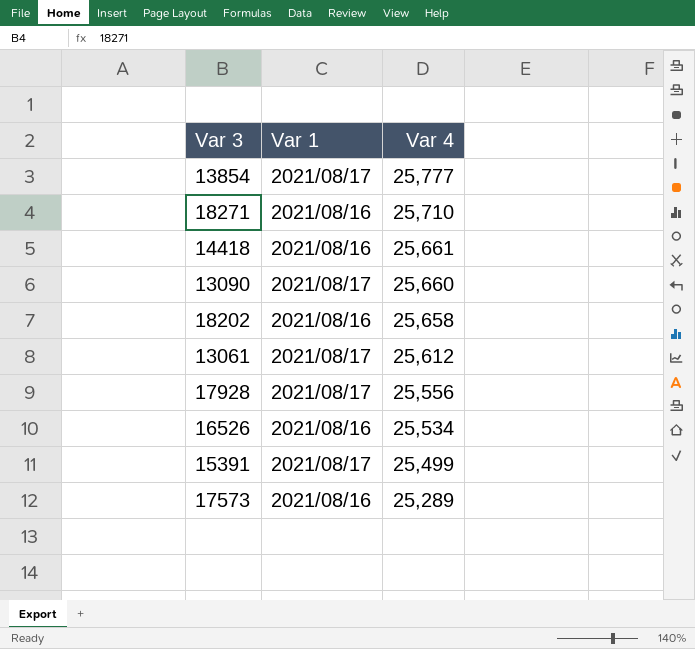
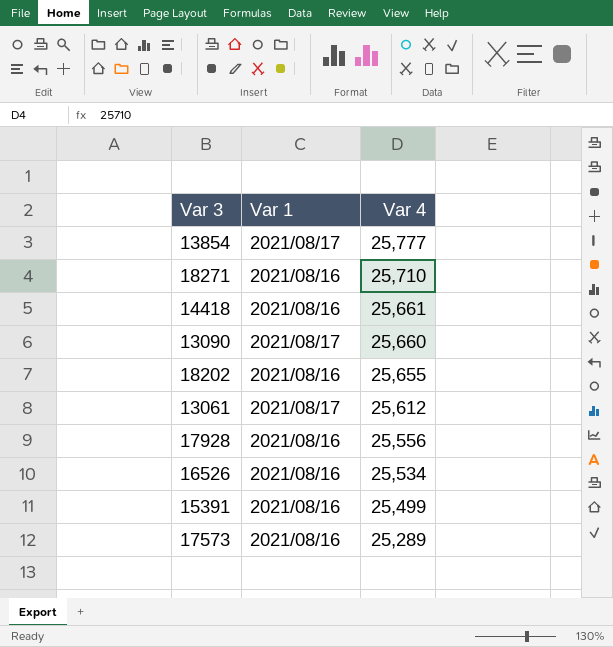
18202 | Var 4: 25,658 -> 25,655
17928 | Var 1: 2021/08/17 -> 2021/08/16
15391 | Var 1: 2021/08/17 -> 2021/08/16

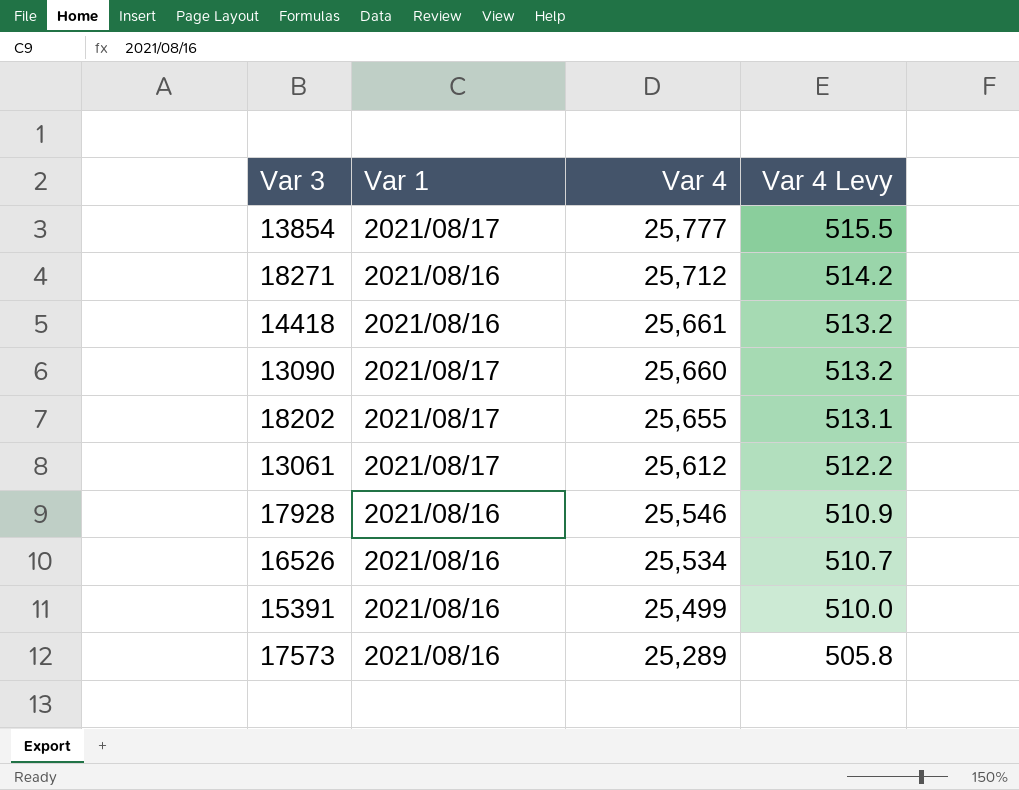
column Var 4 Levy | formula: none -> [Var 4] * 0.02
18271 | Var 4: 25,710 -> 25,712
18202 | Var 1: 2021/08/16 -> 2021/08/17
17928 | Var 4: 25,556 -> 25,546

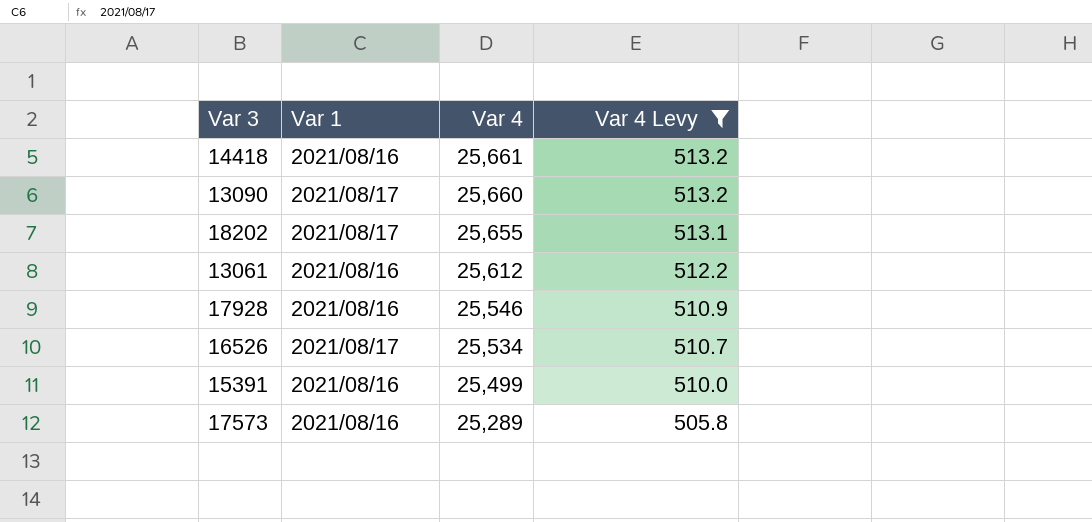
filter: none -> Var 4 Levy <= 513.2
13061 | Var 1: 2021/08/17 -> 2021/08/16
16526 | Var 1: 2021/08/16 -> 2021/08/17

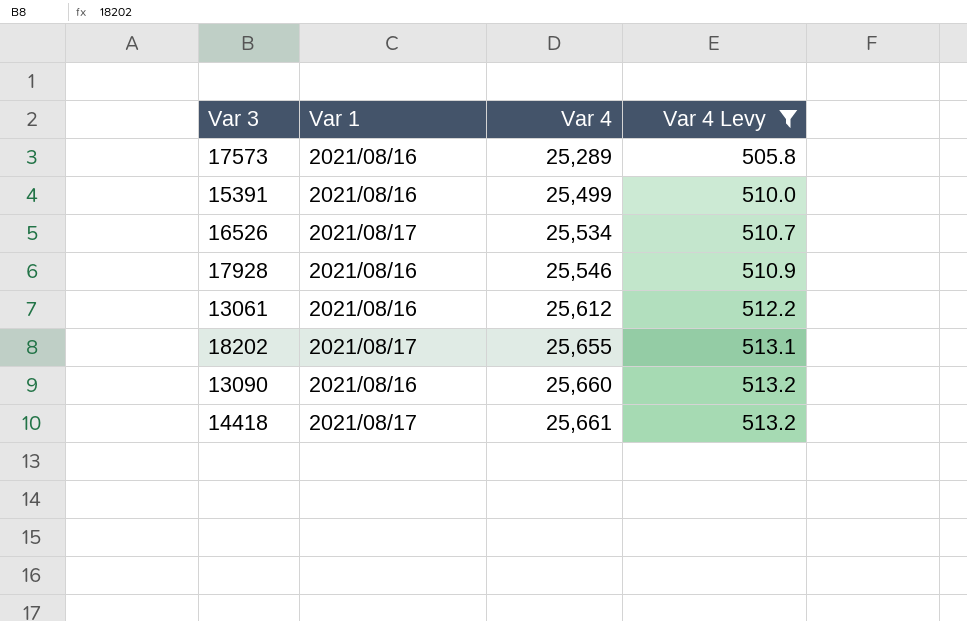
row order: Var 4 descending -> Var 4 ascending
13090 | Var 1: 2021/08/17 -> 2021/08/16
14418 | Var 1: 2021/08/16 -> 2021/08/17

